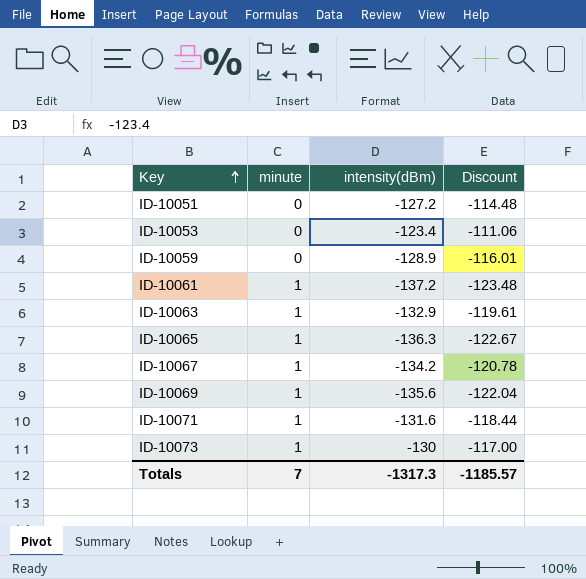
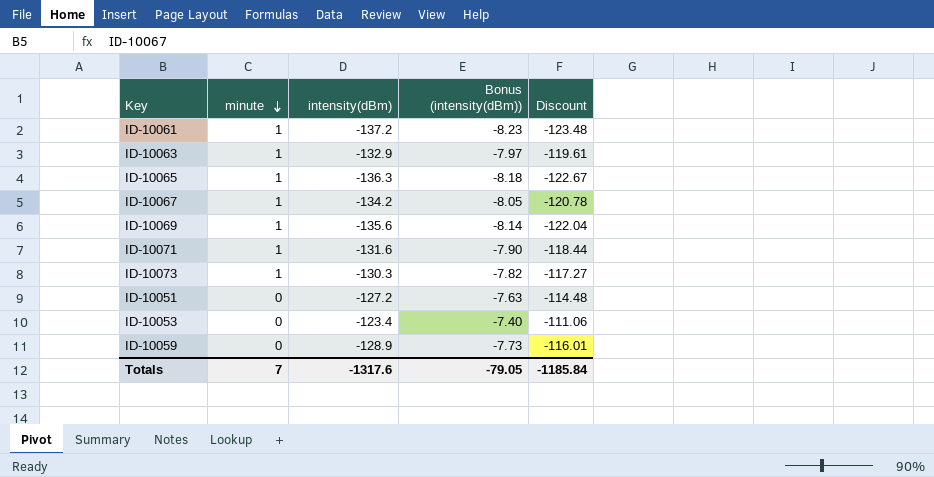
row order: Key ascending -> minute descending
column Bonus (intensity(dBm)) | formula: none -> [intensity(dBm)] * 0.06
ID-10073 | intensity(dBm): -130 -> -130.3
ID-10073 | Discount: -117.00 -> -117.27
Totals | intensity(dBm): -1317.3 -> -1317.6
Totals | Discount: -1185.57 -> -1185.84

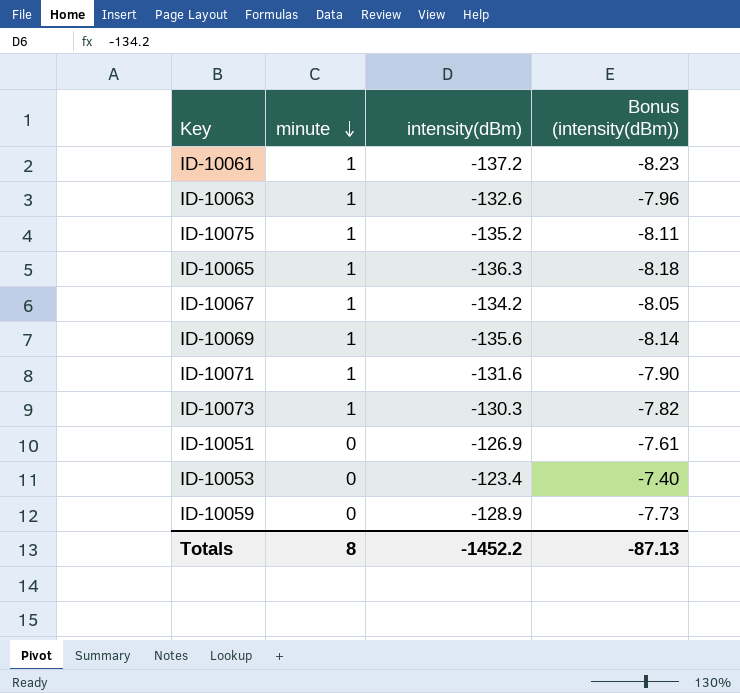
column Discount | formula: [intensity(dBm)] * 0.9 -> none
ID-10063 | intensity(dBm): -132.9 -> -132.6
ID-10063 | Bonus (intensity(dBm)): -7.97 -> -7.96
row ID-10075: none -> 1 | -135.2 | -8.11
ID-10051 | intensity(dBm): -127.2 -> -126.9
ID-10051 | Bonus (intensity(dBm)): -7.63 -> -7.61
Totals | minute: 7 -> 8
Totals | intensity(dBm): -1317.6 -> -1452.2
Totals | Bonus (intensity(dBm)): -79.05 -> -87.13

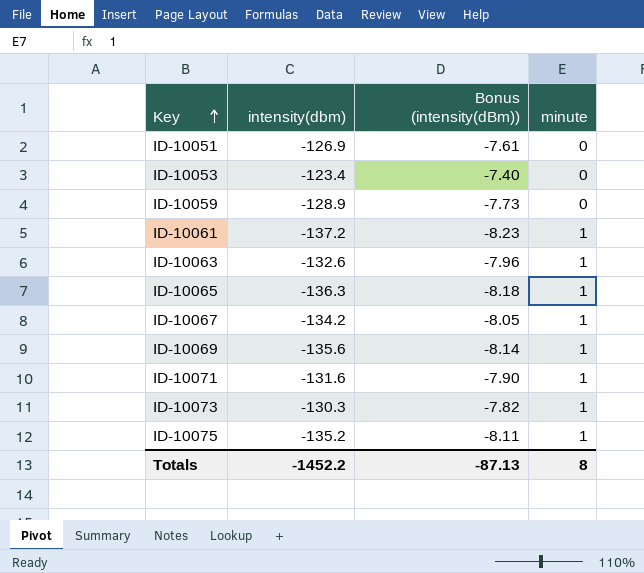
row order: minute descending -> Key ascending
column name: intensity(dBm) -> intensity(dbm)
column minute | position: 2 -> 4

